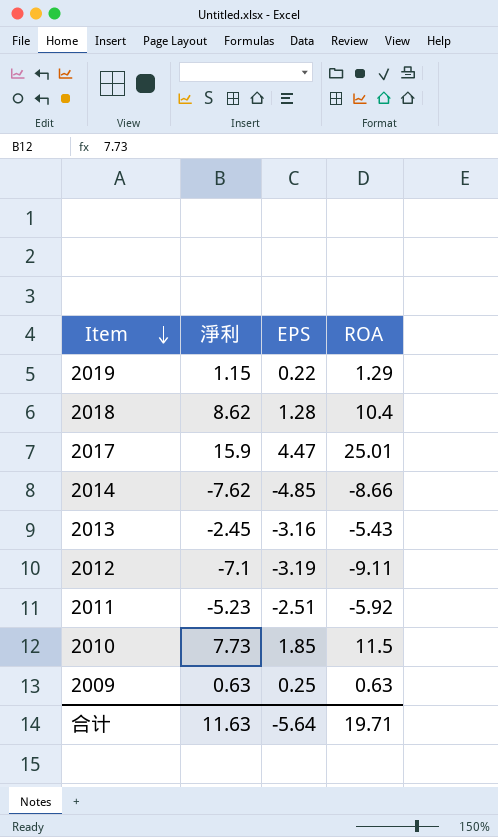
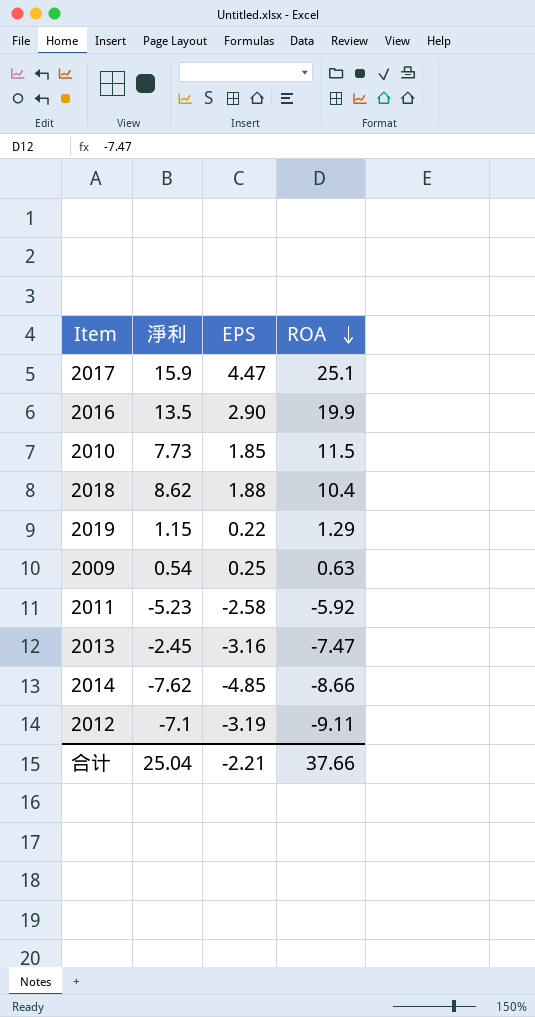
row order: Item descending -> ROA descending
2017 | ROA: 25.01 -> 25.1
row 2016: none -> 13.5 | 2.90 | 19.9
2018 | EPS: 1.28 -> 1.88
2009 | 淨利: 0.63 -> 0.54
2011 | EPS: -2.51 -> -2.58
2013 | ROA: -5.43 -> -7.47
合计 | 淨利: 11.63 -> 25.04
合计 | EPS: -5.64 -> -2.21
合计 | ROA: 19.71 -> 37.66

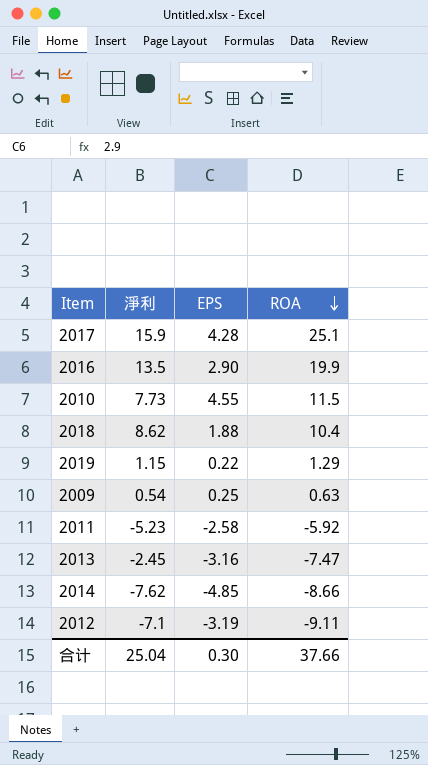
2017 | EPS: 4.47 -> 4.28
2010 | EPS: 1.85 -> 4.55
合计 | EPS: -2.21 -> 0.30

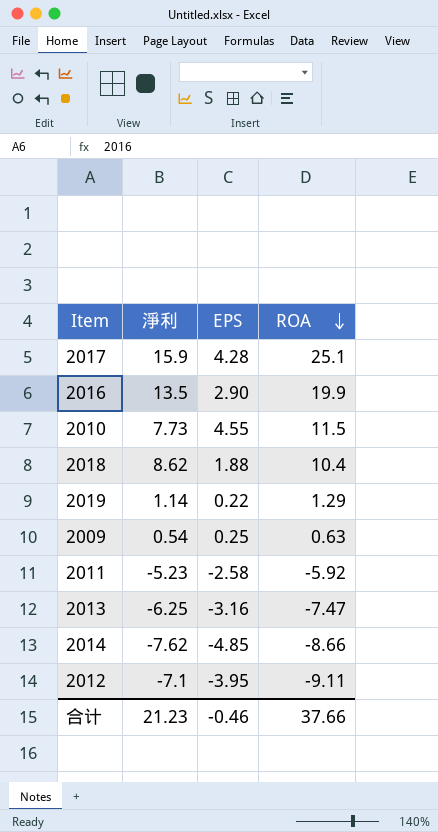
2019 | 淨利: 1.15 -> 1.14
2013 | 淨利: -2.45 -> -6.25
2012 | EPS: -3.19 -> -3.95
合计 | 淨利: 25.04 -> 21.23
合计 | EPS: 0.30 -> -0.46

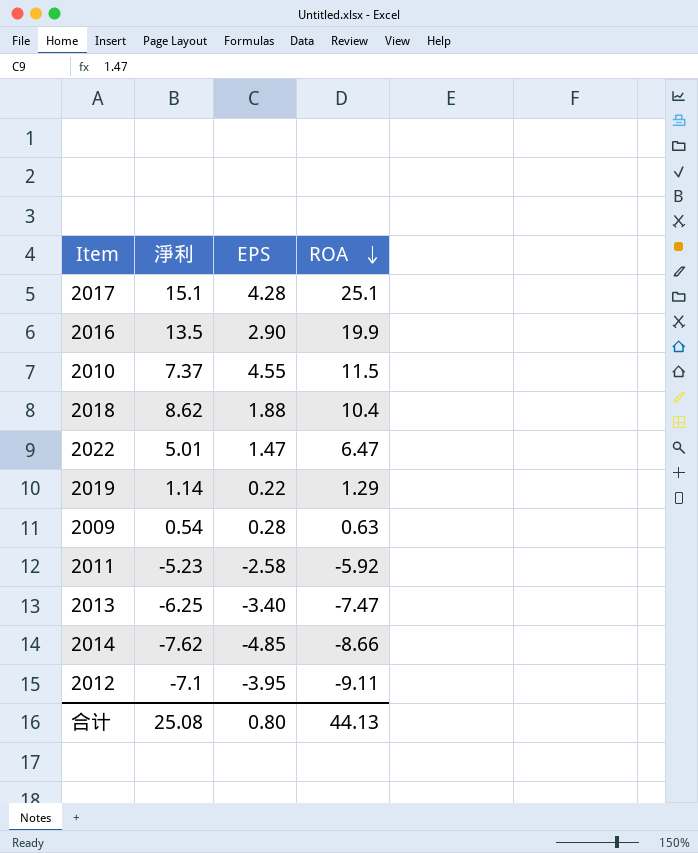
2017 | 淨利: 15.9 -> 15.1
2010 | 淨利: 7.73 -> 7.37
row 2022: none -> 5.01 | 1.47 | 6.47
2009 | EPS: 0.25 -> 0.28
2013 | EPS: -3.16 -> -3.40
合计 | 淨利: 21.23 -> 25.08
合计 | EPS: -0.46 -> 0.80
合计 | ROA: 37.66 -> 44.13

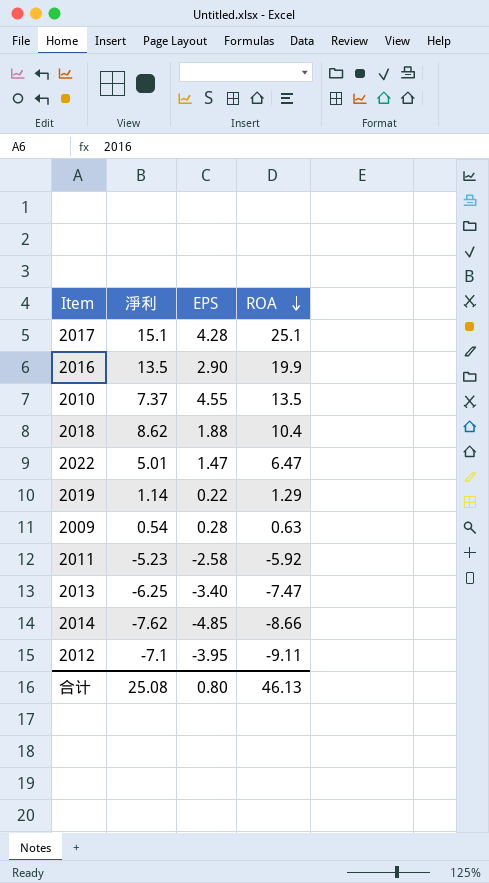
2010 | ROA: 11.5 -> 13.5
合计 | ROA: 44.13 -> 46.13

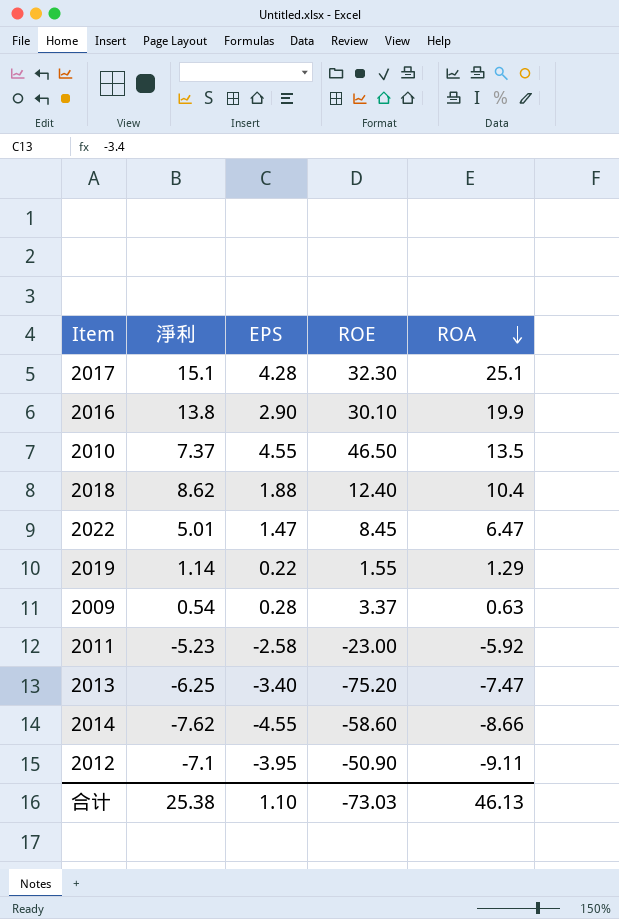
column ROE | position: none -> 4
2016 | 淨利: 13.5 -> 13.8
2014 | EPS: -4.85 -> -4.55
合计 | 淨利: 25.08 -> 25.38
合计 | EPS: 0.80 -> 1.10

